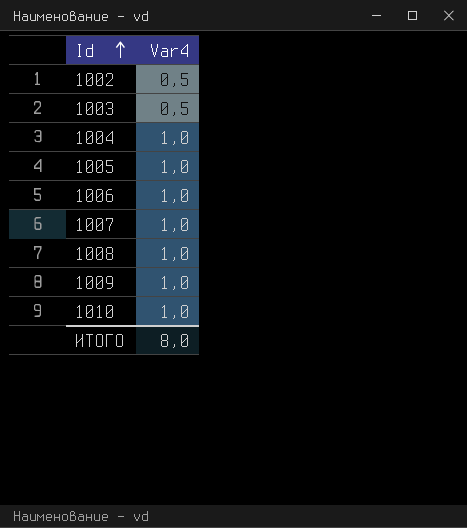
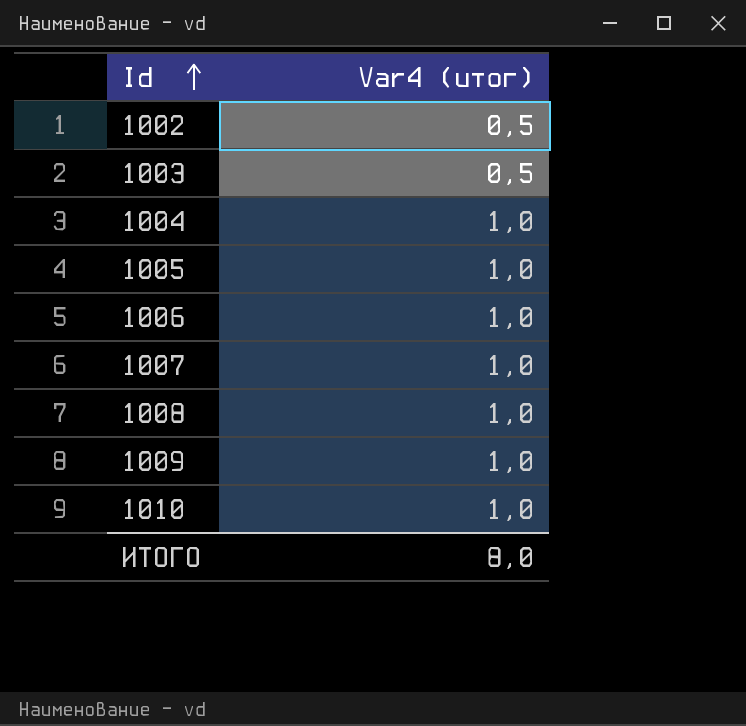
column name: Var4 -> Var4 (итог)

